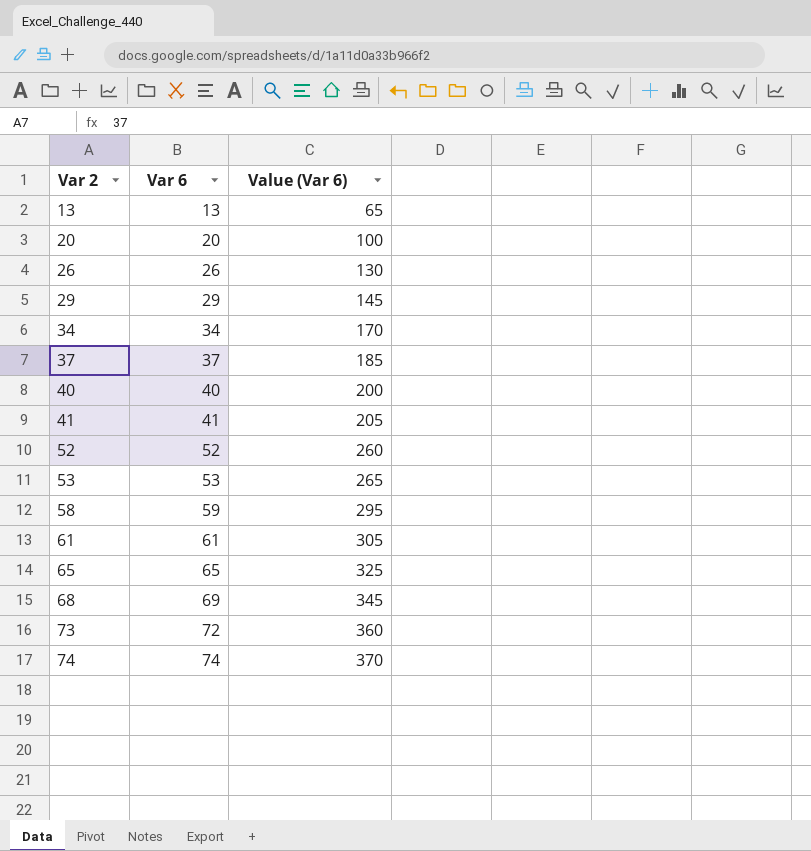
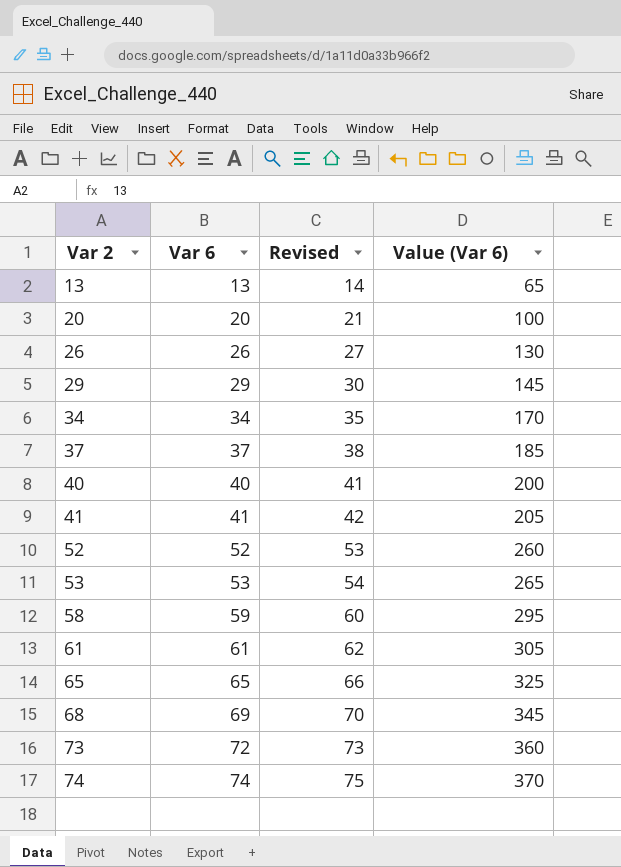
column Revised | formula: none -> [Var 6] + 1

